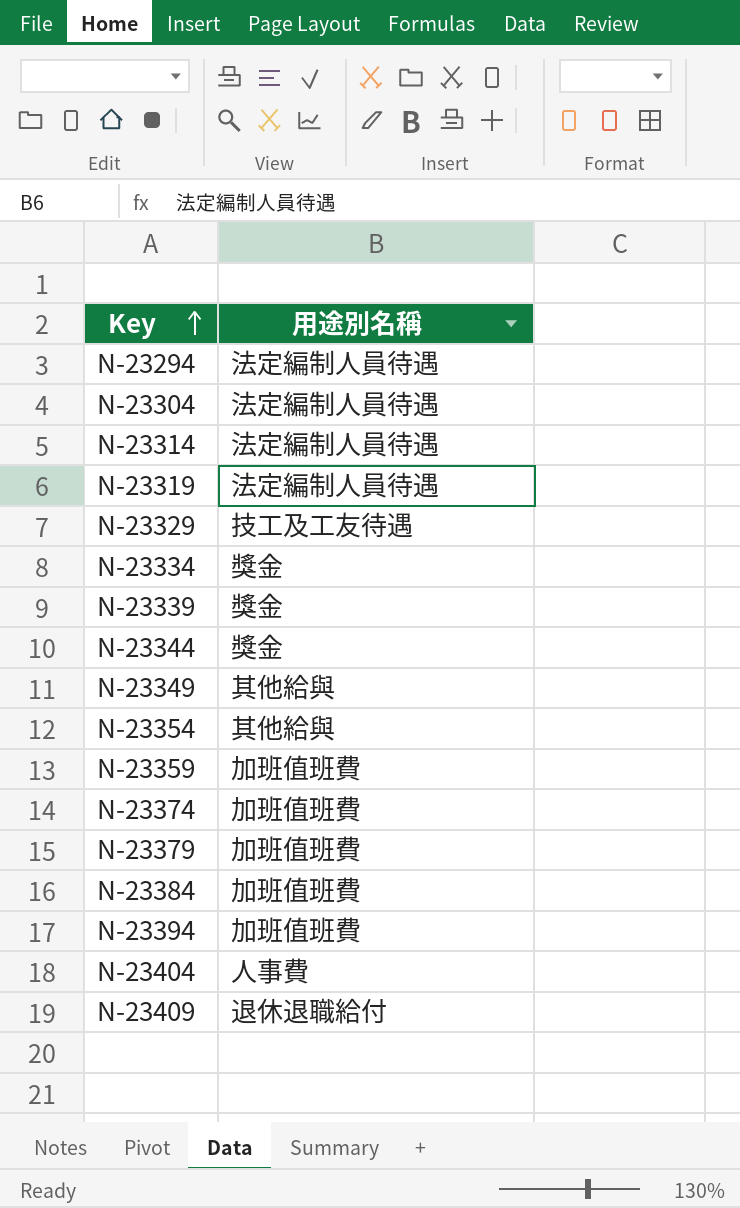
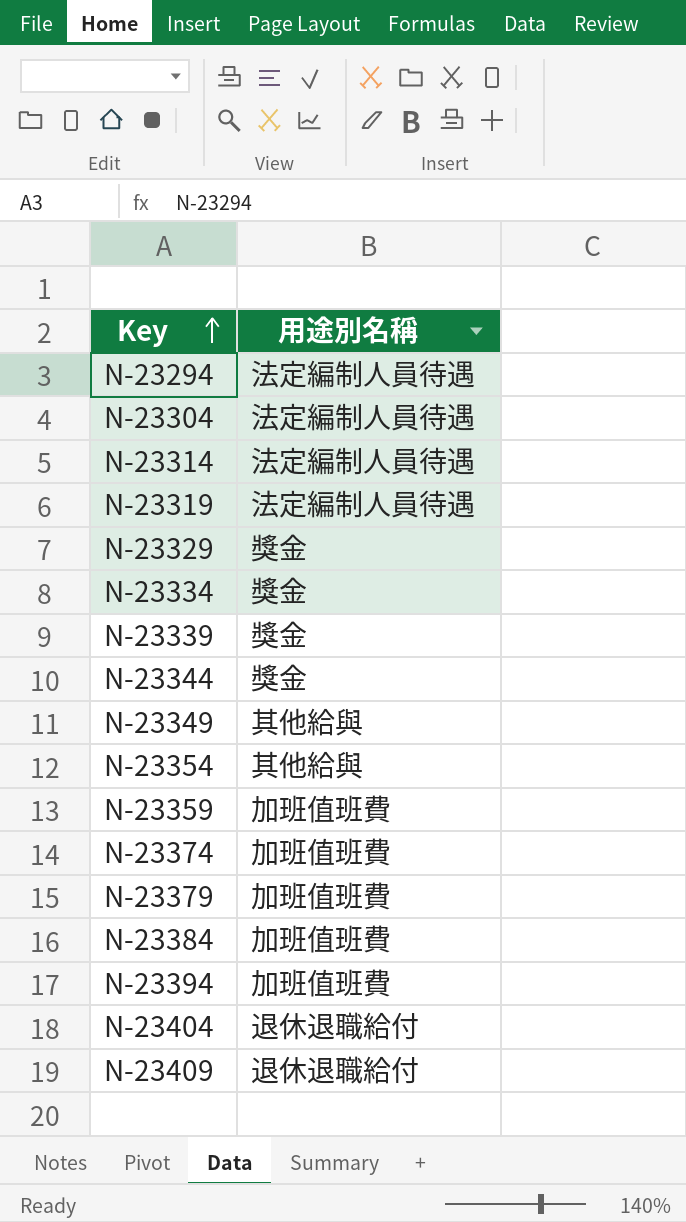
N-23329 | 用途別名稱: 技工及工友待遇 -> 獎金
N-23404 | 用途別名稱: 人事費 -> 退休退職給付

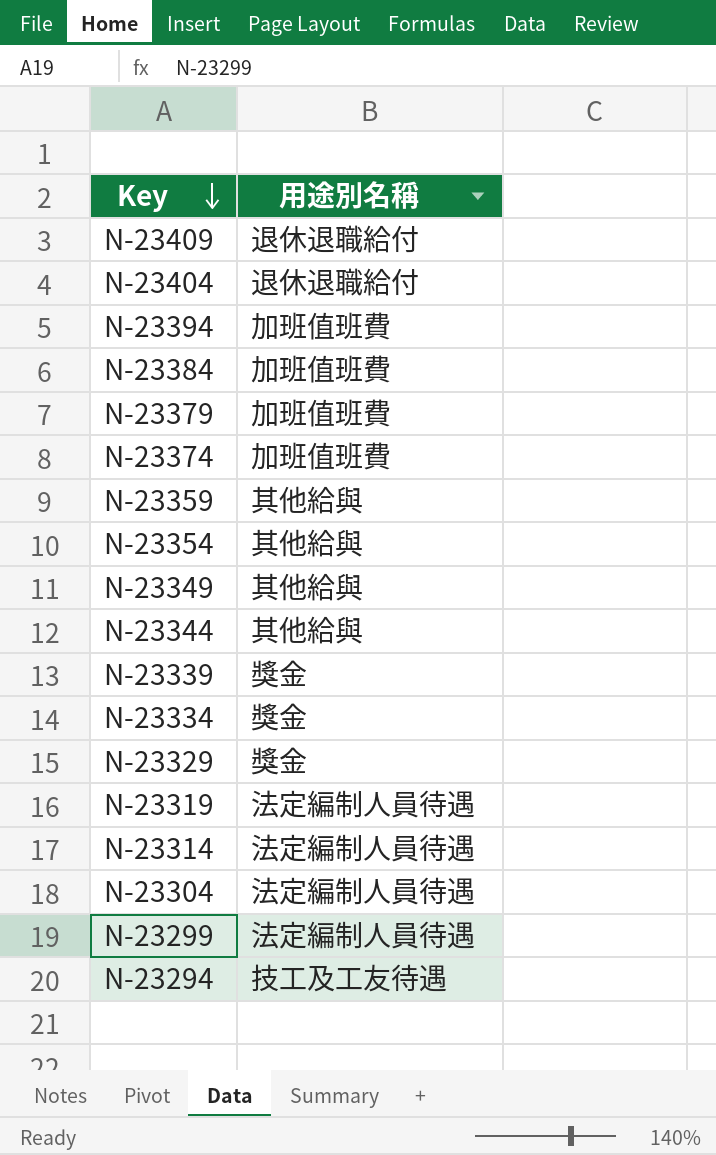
row order: Key ascending -> Key descending
N-23359 | 用途別名稱: 加班值班費 -> 其他給與
N-23344 | 用途別名稱: 獎金 -> 其他給與
row N-23299: none -> 法定編制人員待遇
N-23294 | 用途別名稱: 法定編制人員待遇 -> 技工及工友待遇

